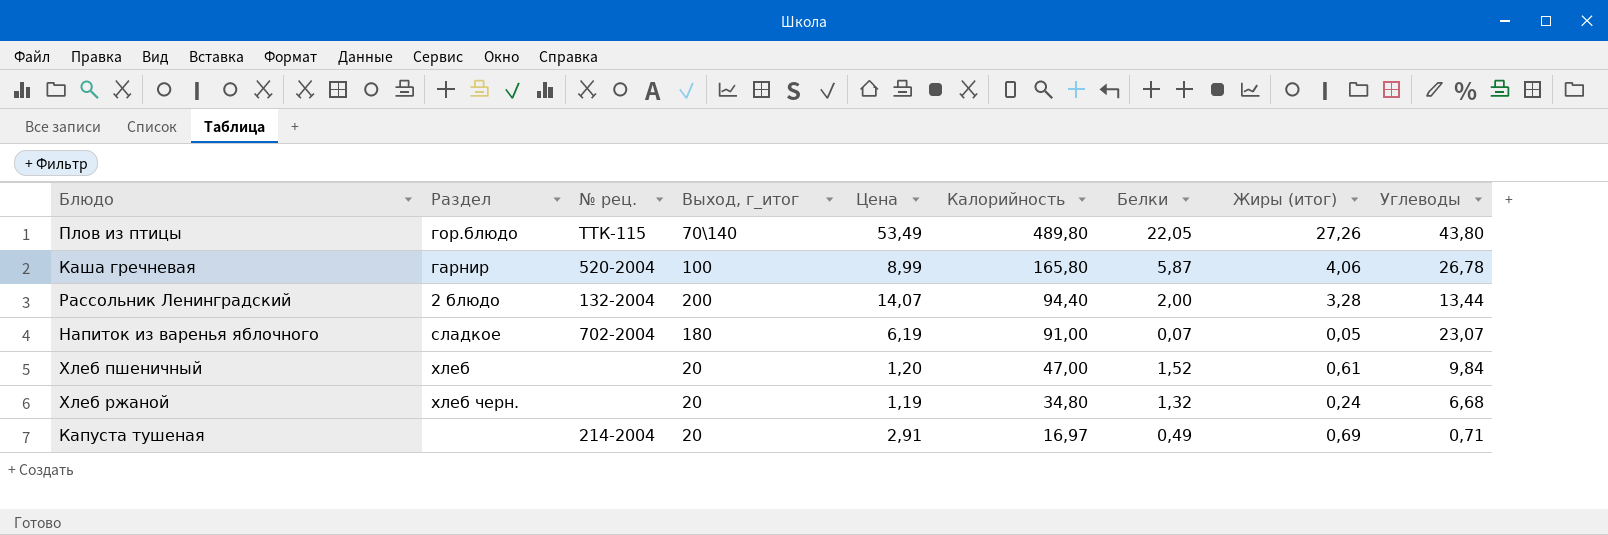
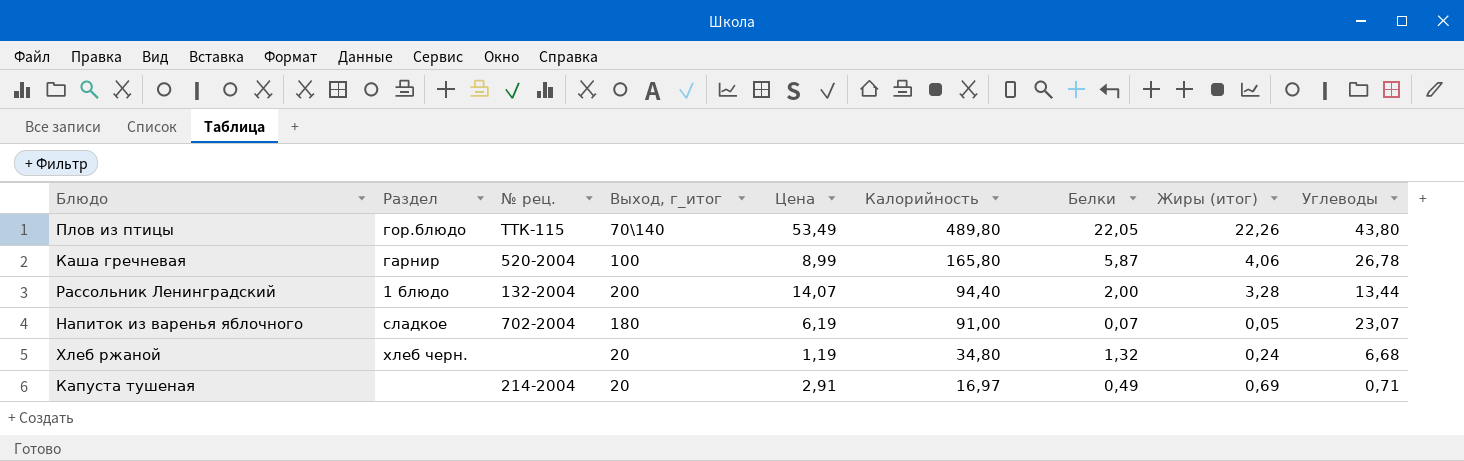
row Хлеб пшеничный: хлеб | none | 20 | 1,20 | 47,00 | 1,52 | 0,61 | 9,84 -> none
Плов из птицы | Жиры (итог): 27,26 -> 22,26
Рассольник Ленинградский | Раздел: 2 блюдо -> 1 блюдо

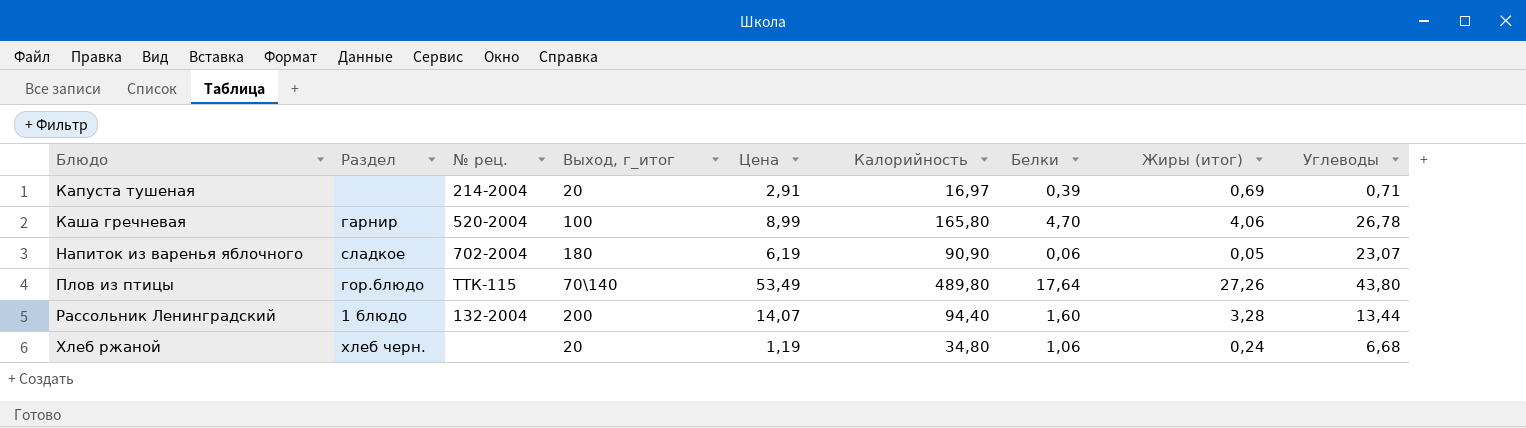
row order: Калорийность descending -> Блюдо ascending
Капуста тушеная | Белки: 0,49 -> 0,39
Каша гречневая | Белки: 5,87 -> 4,70
Напиток из варенья яблочного | Калорийность: 91,00 -> 90,90
Напиток из варенья яблочного | Белки: 0,07 -> 0,06
Плов из птицы | Белки: 22,05 -> 17,64
Плов из птицы | Жиры (итог): 22,26 -> 27,26
Рассольник Ленинградский | Белки: 2,00 -> 1,60
Хлеб ржаной | Белки: 1,32 -> 1,06

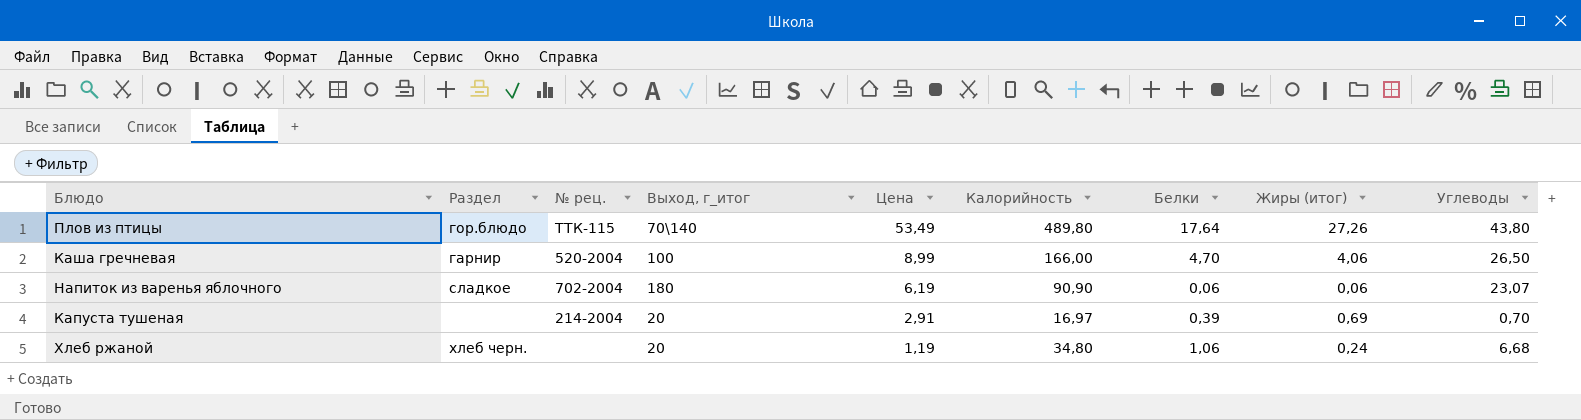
row order: Блюдо ascending -> Цена descending
row Рассольник Ленинградский: 1 блюдо | 132-2004 | 200 | 14,07 | 94,40 | 1,60 | 3,28 | 13,44 -> none
Каша гречневая | Калорийность: 165,80 -> 166,00
Каша гречневая | Углеводы: 26,78 -> 26,50
Напиток из варенья яблочного | Жиры (итог): 0,05 -> 0,06
Капуста тушеная | Углеводы: 0,71 -> 0,70

